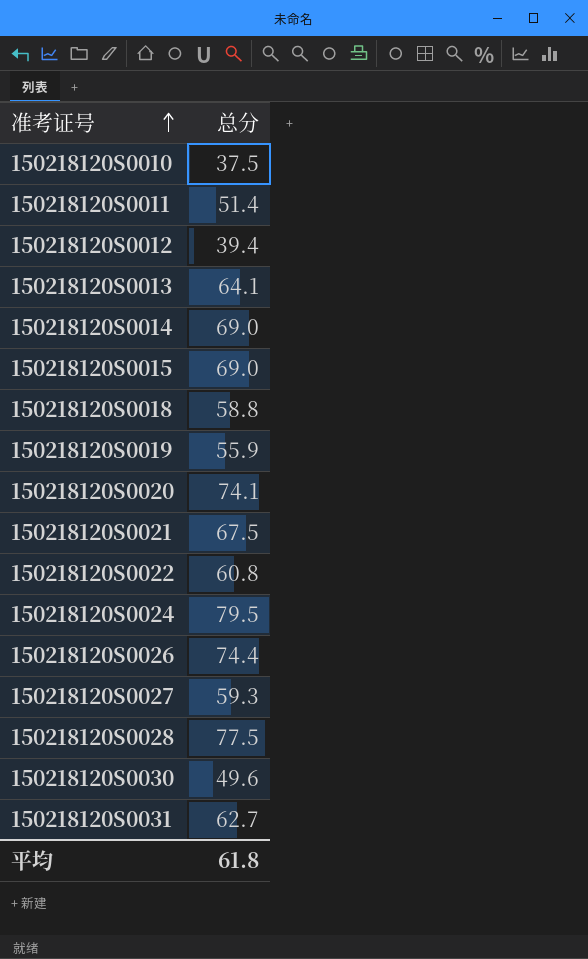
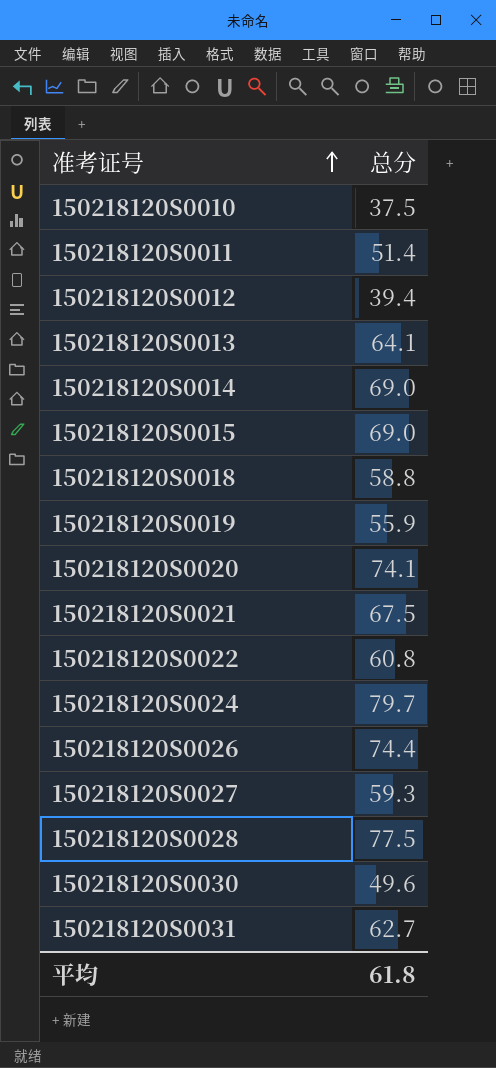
150218120S0024 | 总分: 79.5 -> 79.7

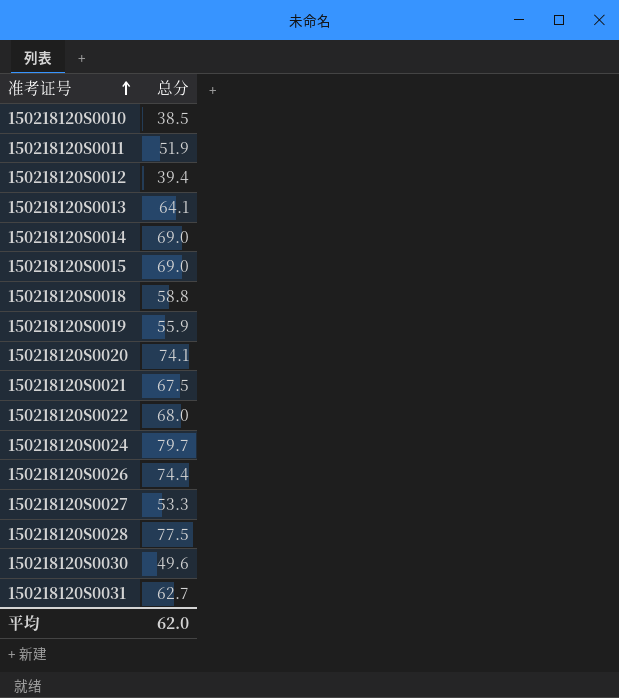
150218120S0010 | 总分: 37.5 -> 38.5
150218120S0011 | 总分: 51.4 -> 51.9
150218120S0022 | 总分: 60.8 -> 68.0
150218120S0027 | 总分: 59.3 -> 53.3
平均 | 总分: 61.8 -> 62.0

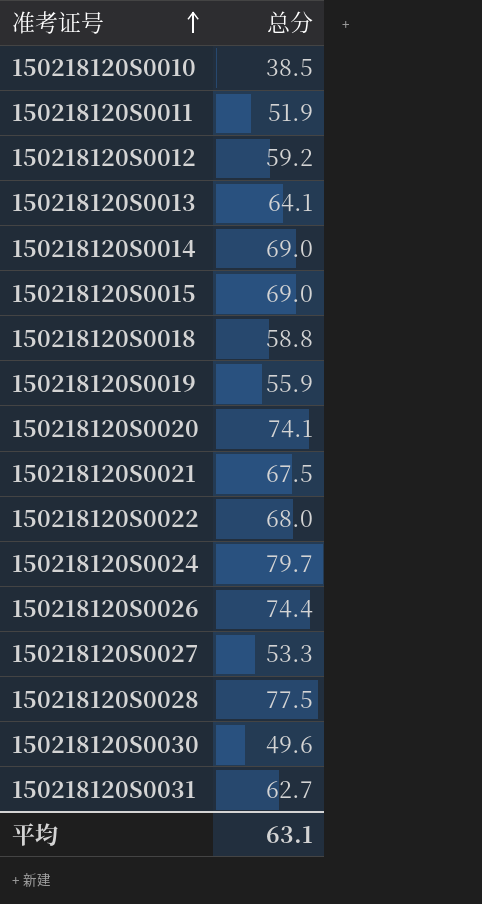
150218120S0012 | 总分: 39.4 -> 59.2
平均 | 总分: 62.0 -> 63.1

